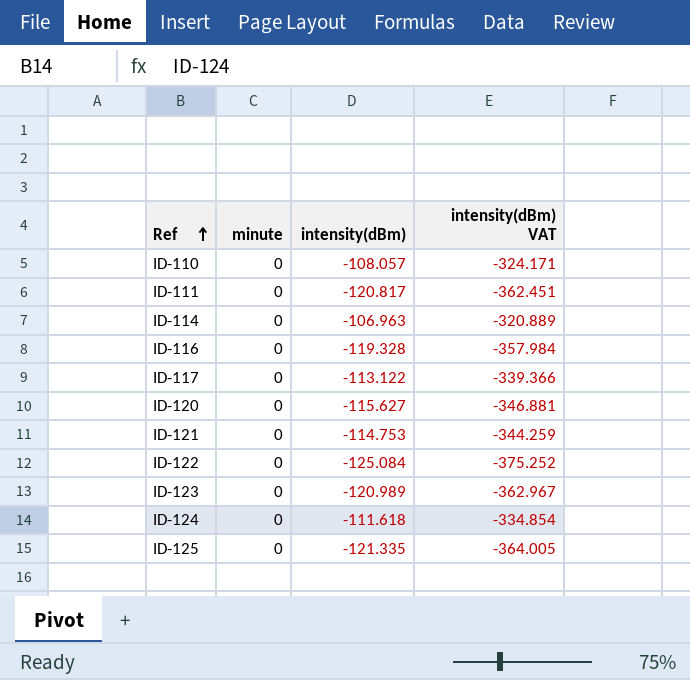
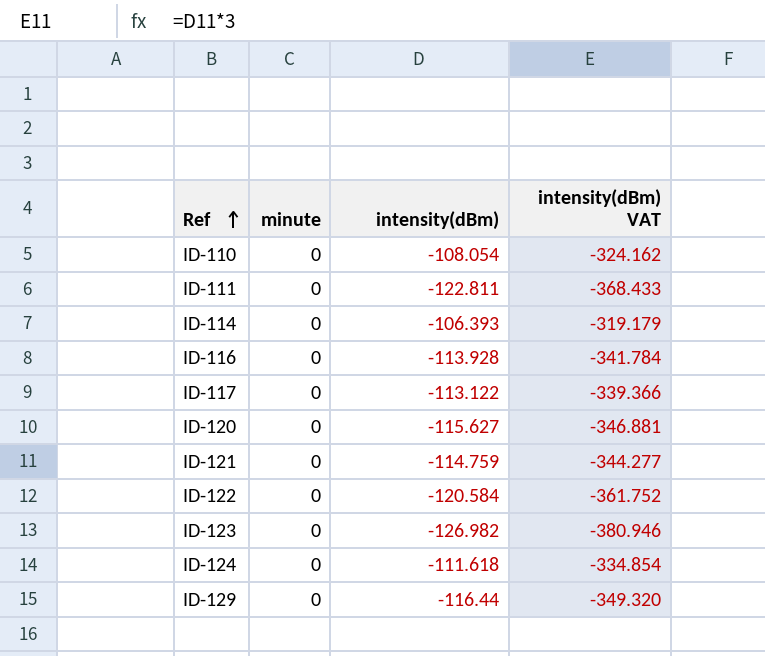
row ID-125: 0 | -121.335 | -364.005 -> none
ID-110 | intensity(dBm): -108.057 -> -108.054
ID-110 | intensity(dBm) VAT: -324.171 -> -324.162
ID-111 | intensity(dBm): -120.817 -> -122.811
ID-111 | intensity(dBm) VAT: -362.451 -> -368.433
ID-114 | intensity(dBm): -106.963 -> -106.393
ID-114 | intensity(dBm) VAT: -320.889 -> -319.179
ID-116 | intensity(dBm): -119.328 -> -113.928
ID-116 | intensity(dBm) VAT: -357.984 -> -341.784
ID-121 | intensity(dBm): -114.753 -> -114.759
ID-121 | intensity(dBm) VAT: -344.259 -> -344.277
ID-122 | intensity(dBm): -125.084 -> -120.584
ID-122 | intensity(dBm) VAT: -375.252 -> -361.752
ID-123 | intensity(dBm): -120.989 -> -126.982
ID-123 | intensity(dBm) VAT: -362.967 -> -380.946
row ID-129: none -> 0 | -116.44 | -349.320

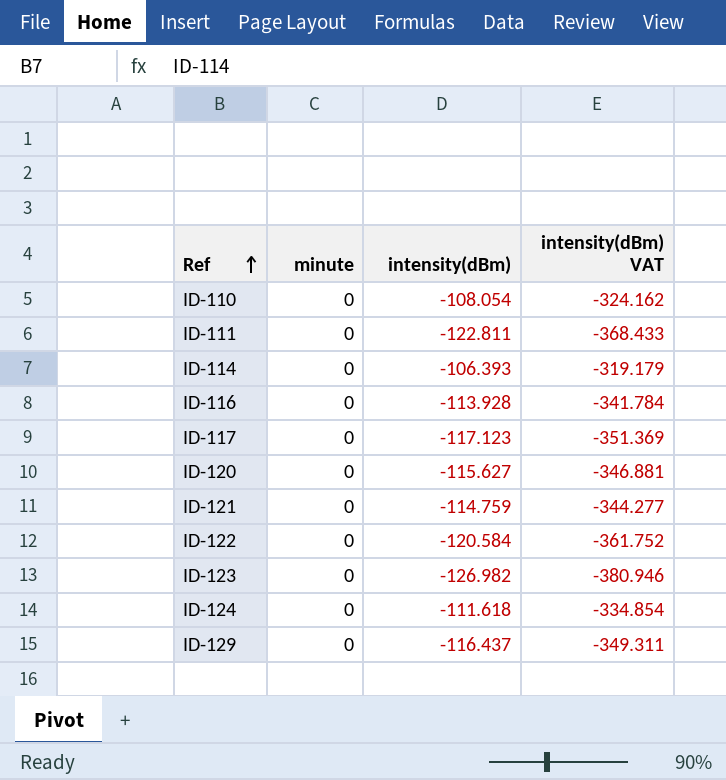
ID-117 | intensity(dBm): -113.122 -> -117.123
ID-117 | intensity(dBm) VAT: -339.366 -> -351.369
ID-129 | intensity(dBm): -116.44 -> -116.437
ID-129 | intensity(dBm) VAT: -349.320 -> -349.311

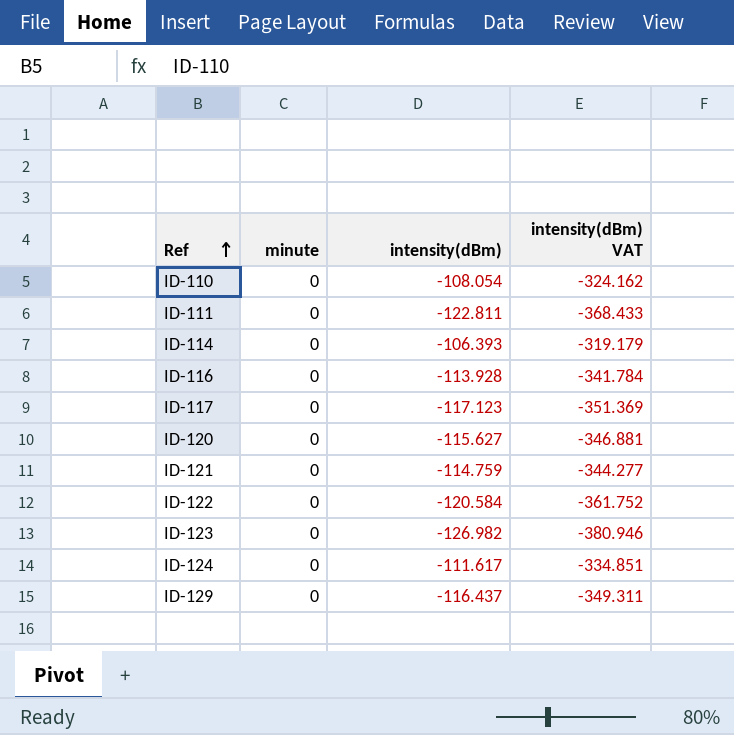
ID-124 | intensity(dBm): -111.618 -> -111.617
ID-124 | intensity(dBm) VAT: -334.854 -> -334.851

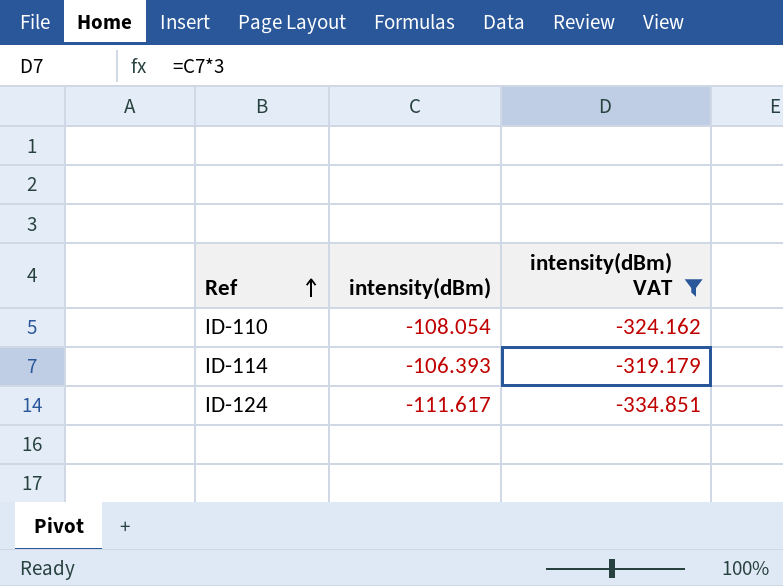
filter: none -> intensity(dBm) VAT >= -334.851
column minute | position: 2 -> none

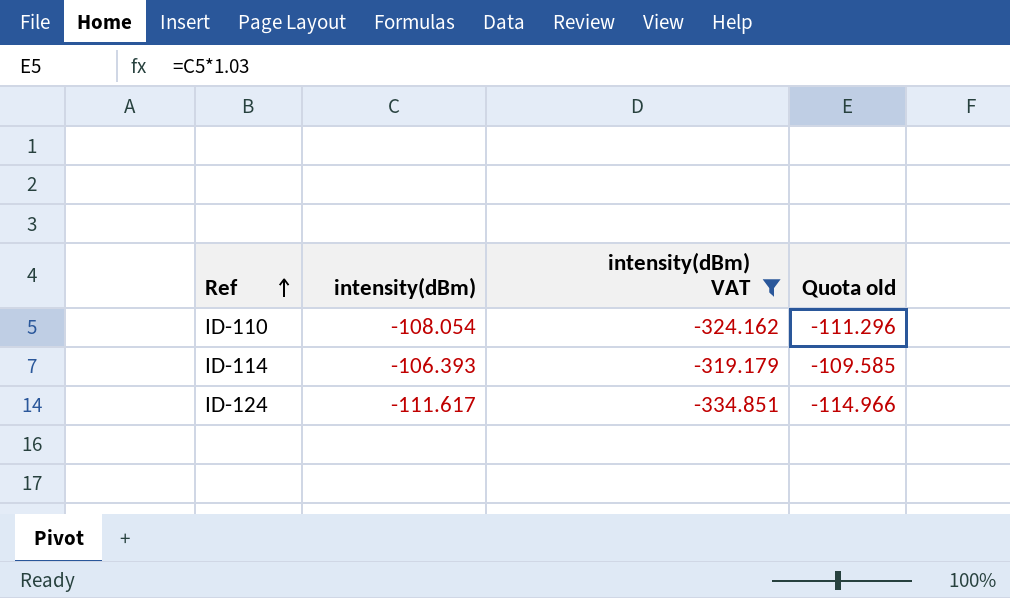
column Quota old | formula: none -> [intensity(dBm)] * 1.03

